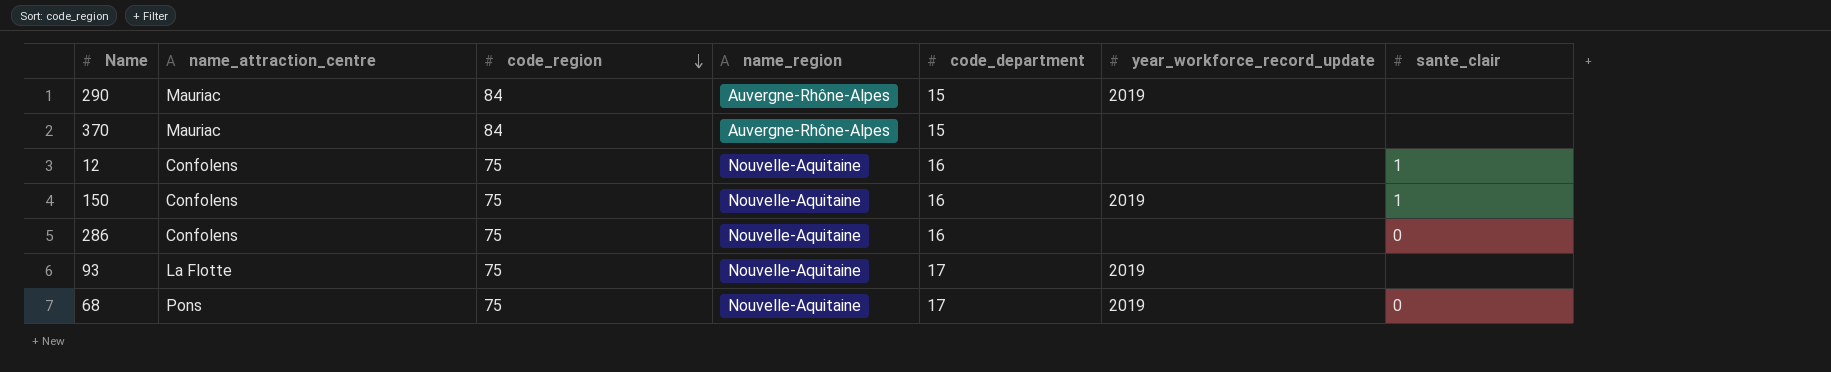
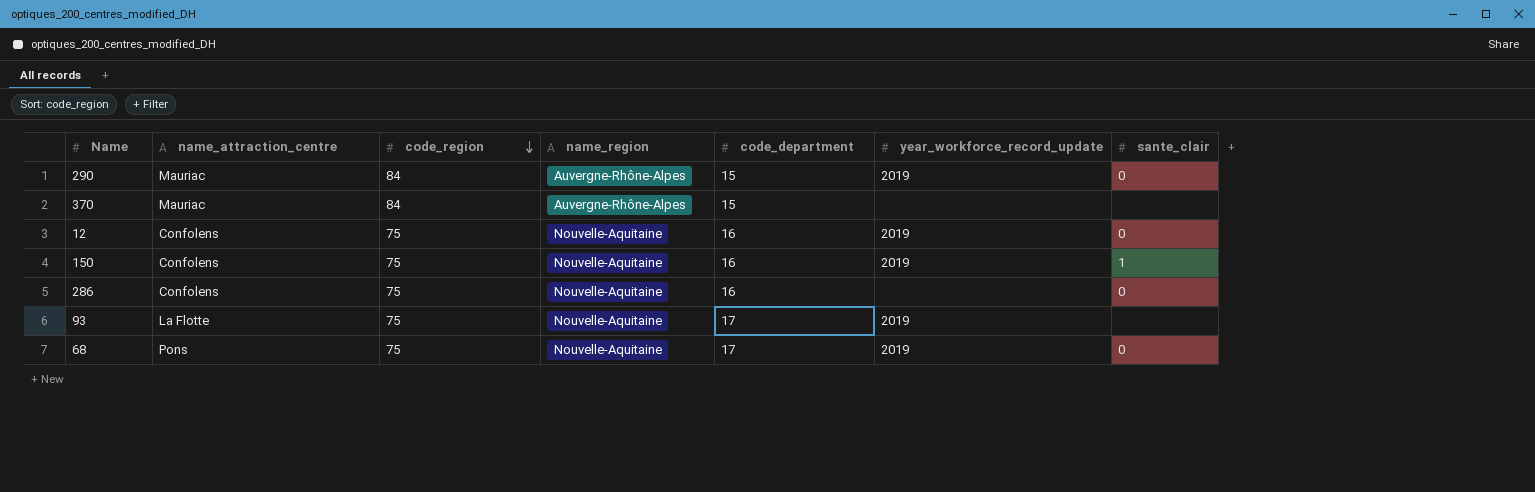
290 | sante_clair: none -> 0
12 | year_workforce_record_update: none -> 2019
12 | sante_clair: 1 -> 0

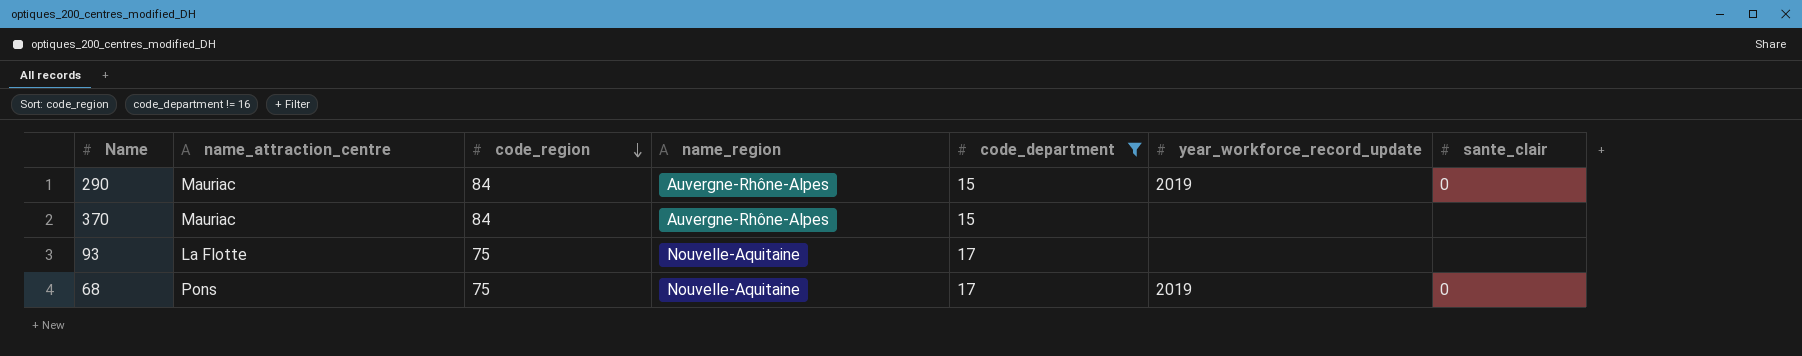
filter: none -> code_department != 16
93 | year_workforce_record_update: 2019 -> none

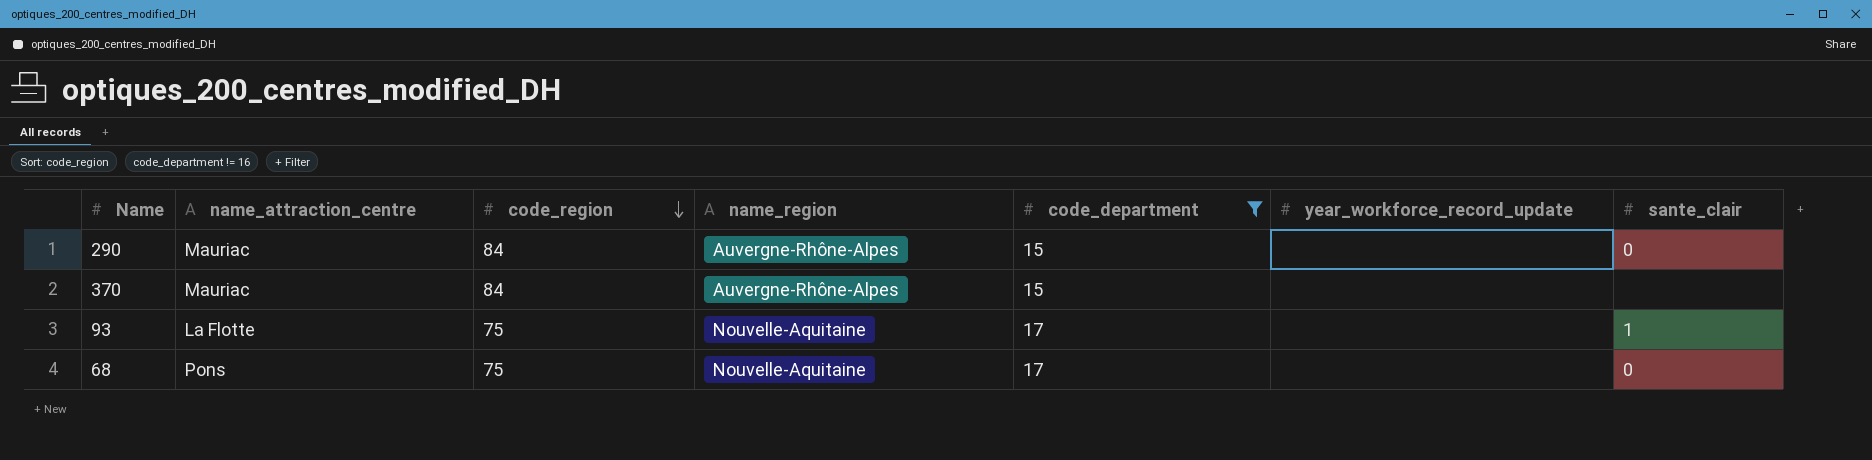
290 | year_workforce_record_update: 2019 -> none
93 | sante_clair: none -> 1
68 | year_workforce_record_update: 2019 -> none

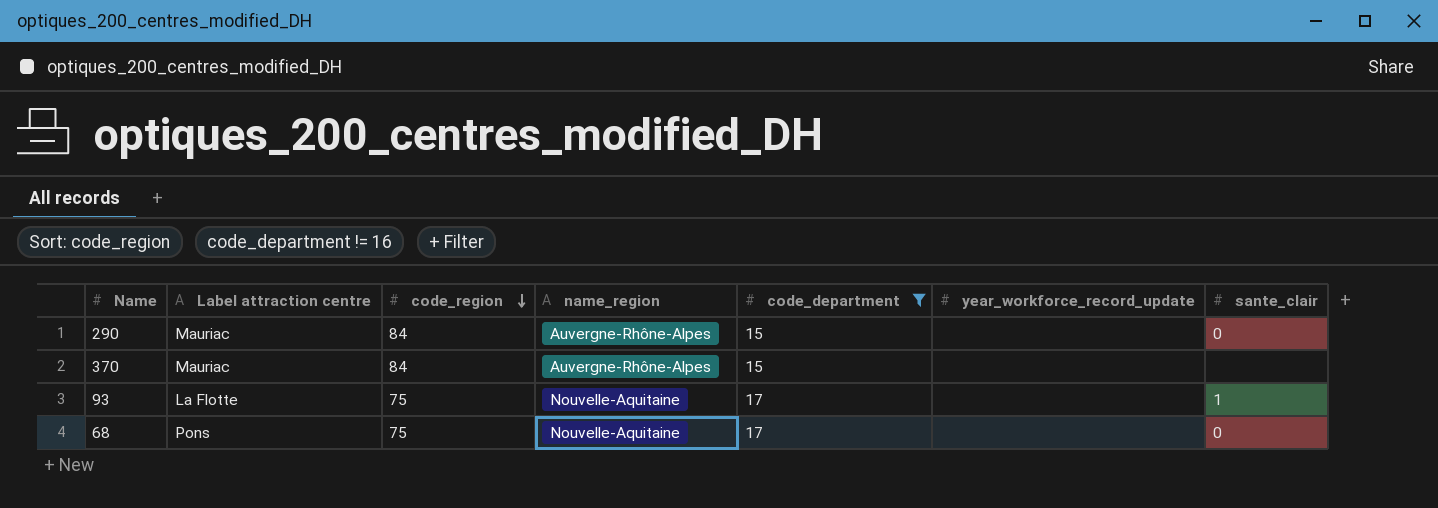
column name: name_attraction_centre -> Label attraction centre

